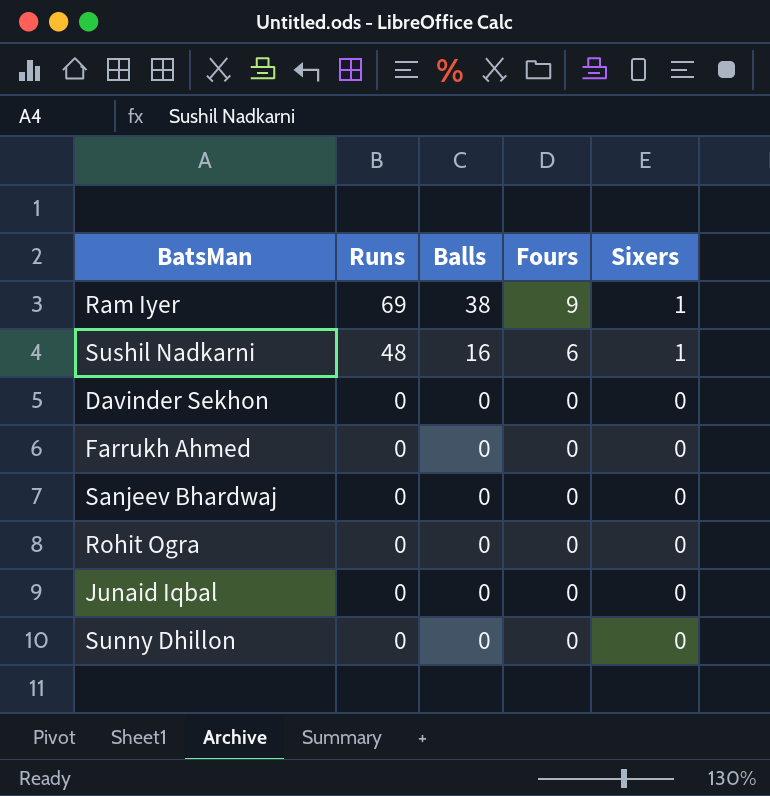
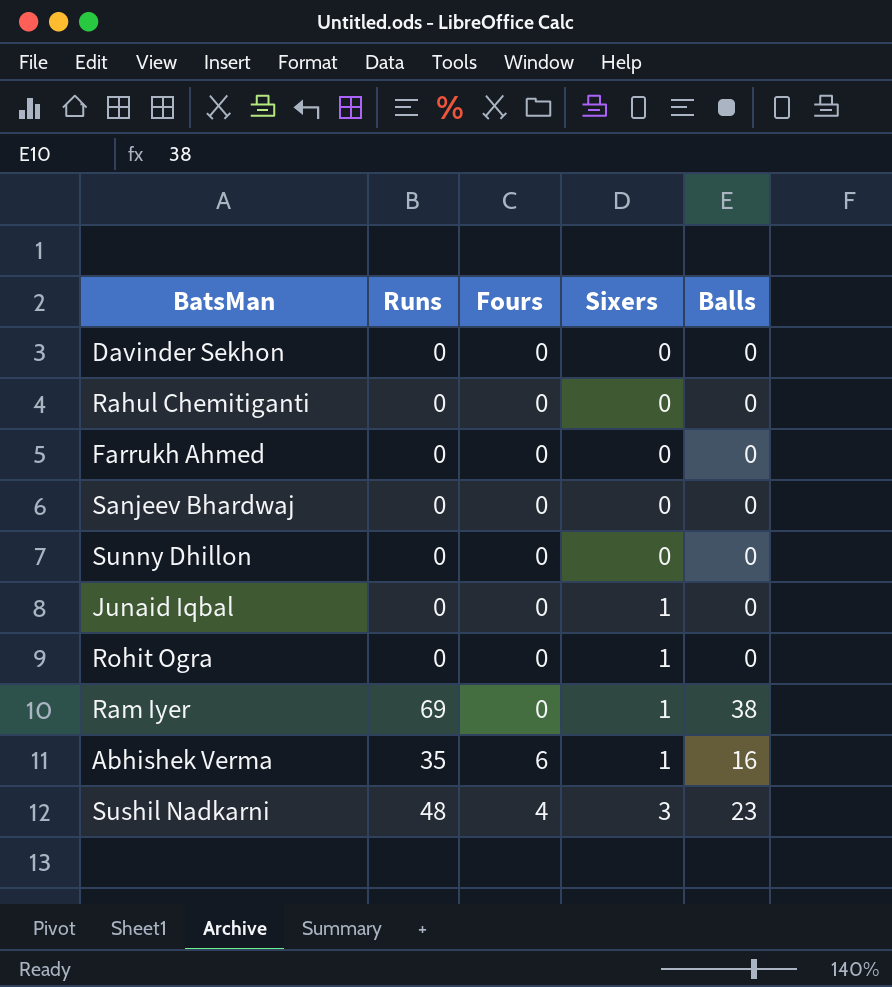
row order: Runs descending -> Sixers ascending
column Balls | position: 3 -> 5
row Rahul Chemitiganti: none -> 0 | 0 | 0 | 0
Junaid Iqbal | Sixers: 0 -> 1
Rohit Ogra | Sixers: 0 -> 1
Ram Iyer | Fours: 9 -> 0
row Abhishek Verma: none -> 35 | 6 | 1 | 16
Sushil Nadkarni | Fours: 6 -> 4
Sushil Nadkarni | Sixers: 1 -> 3
Sushil Nadkarni | Balls: 16 -> 23

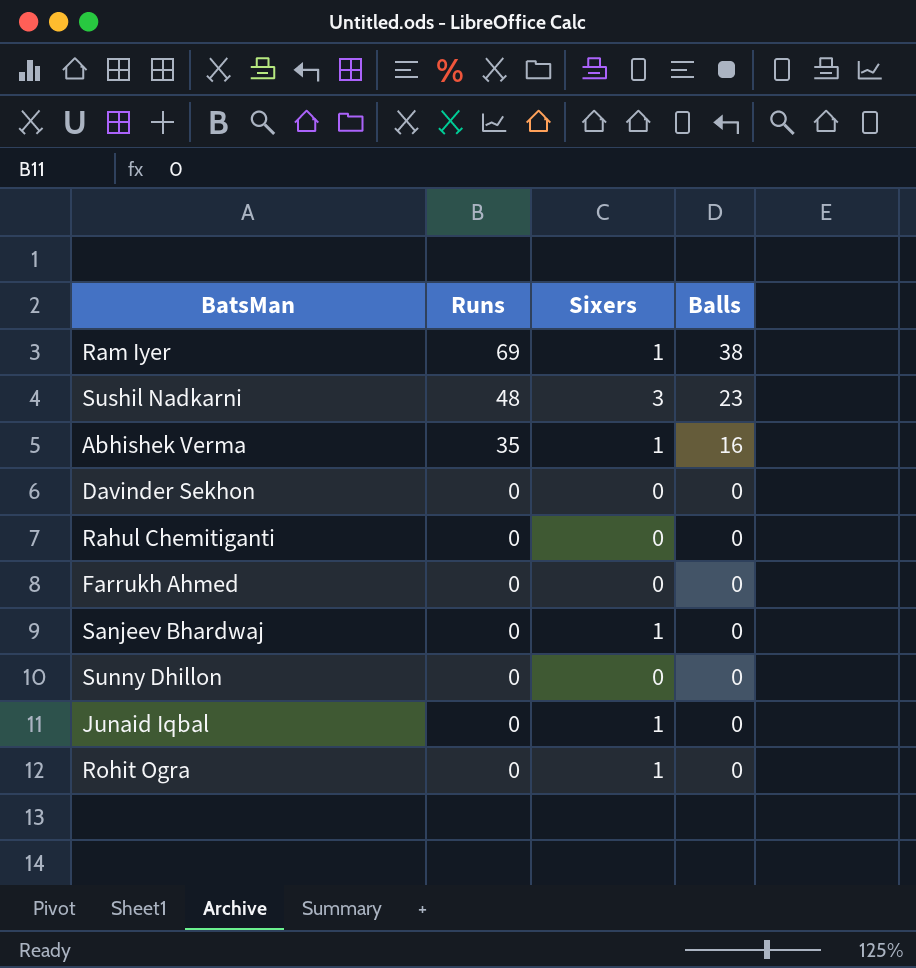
row order: Sixers ascending -> Runs descending
column Fours | position: 3 -> none
Sanjeev Bhardwaj | Sixers: 0 -> 1

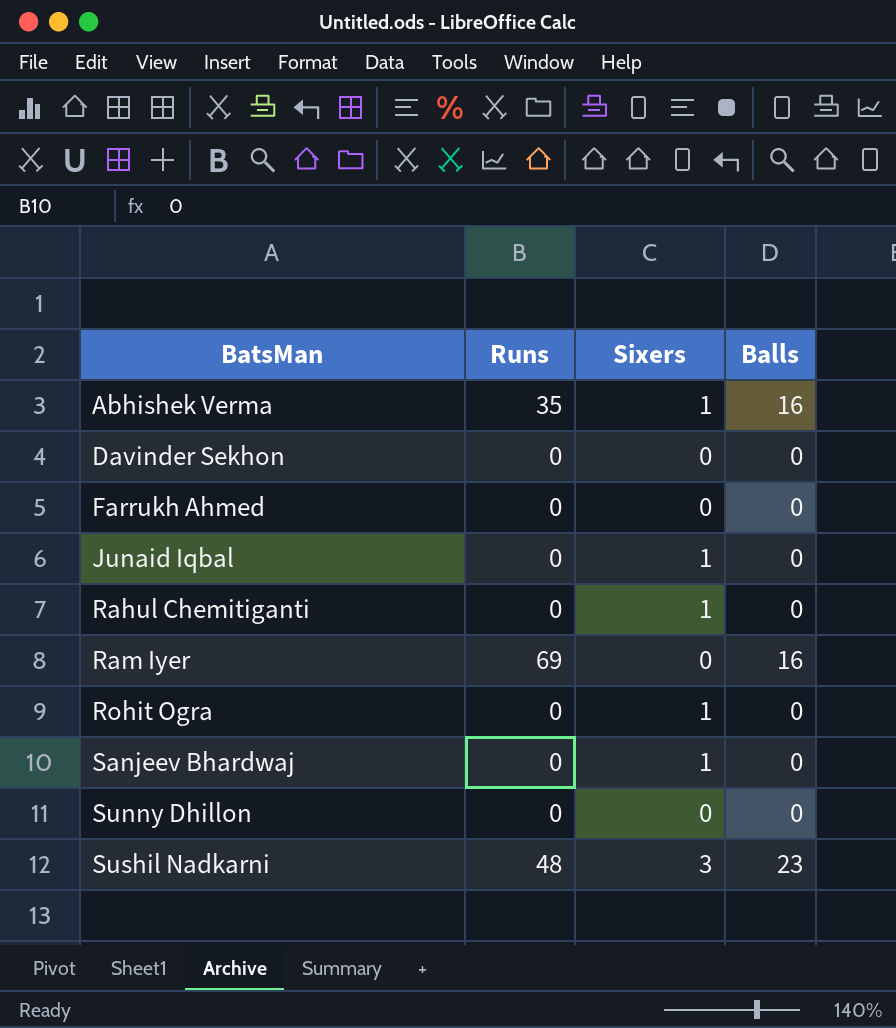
row order: Runs descending -> BatsMan ascending
Rahul Chemitiganti | Sixers: 0 -> 1
Ram Iyer | Sixers: 1 -> 0
Ram Iyer | Balls: 38 -> 16

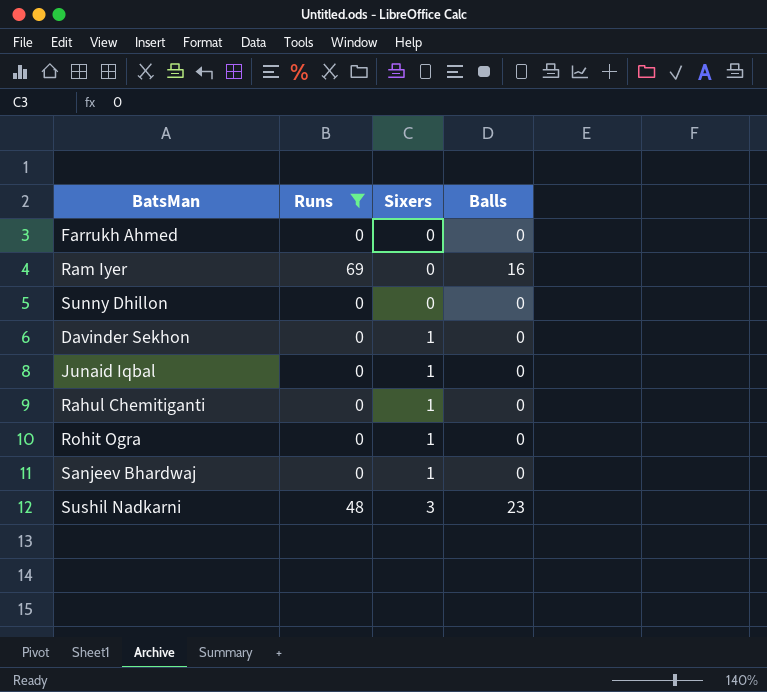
filter: none -> Runs != 35
row order: BatsMan ascending -> Sixers ascending
Davinder Sekhon | Sixers: 0 -> 1

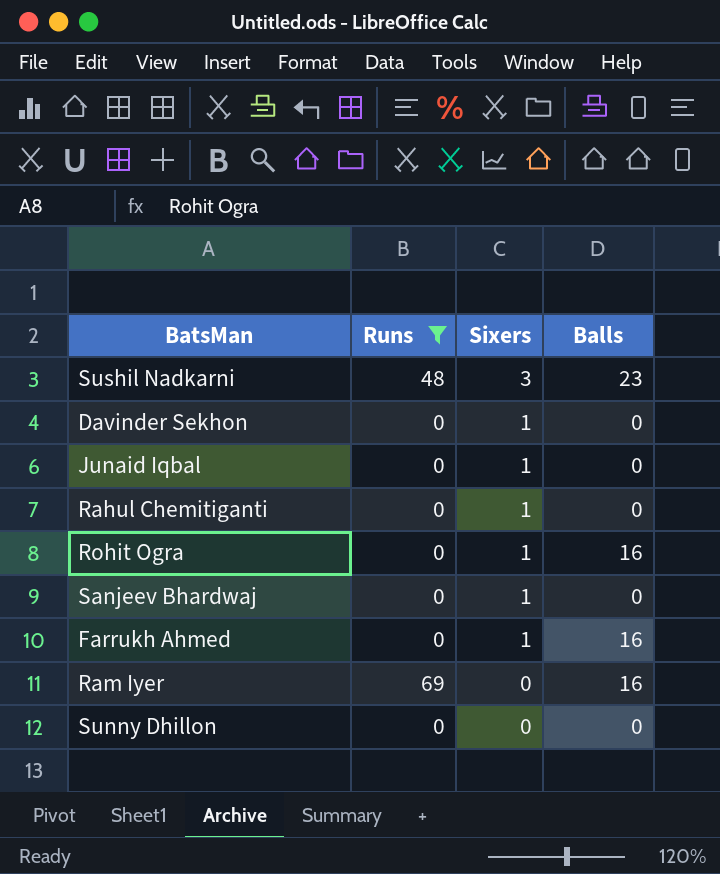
row order: Sixers ascending -> Sixers descending
Rohit Ogra | Balls: 0 -> 16
Farrukh Ahmed | Sixers: 0 -> 1
Farrukh Ahmed | Balls: 0 -> 16

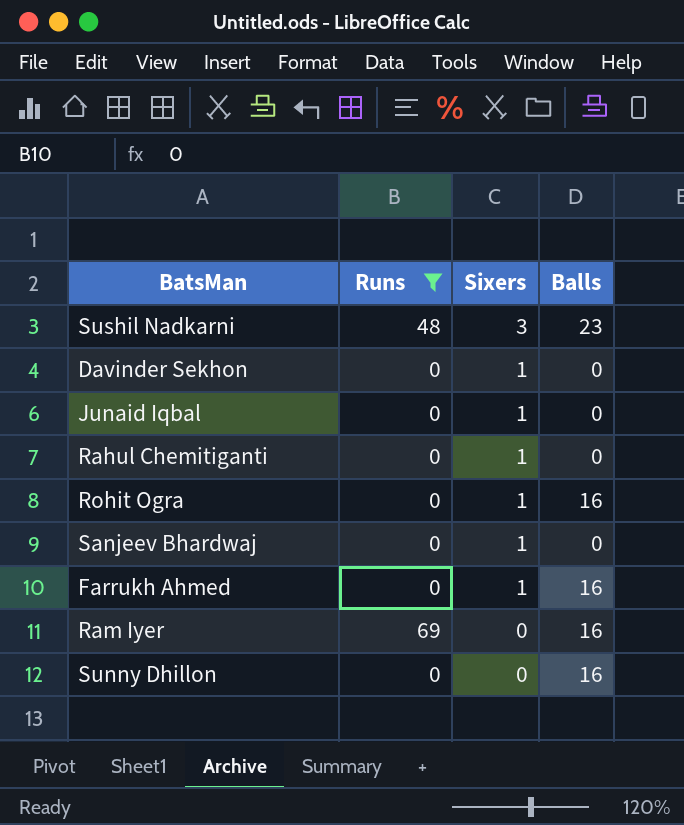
Sunny Dhillon | Balls: 0 -> 16

